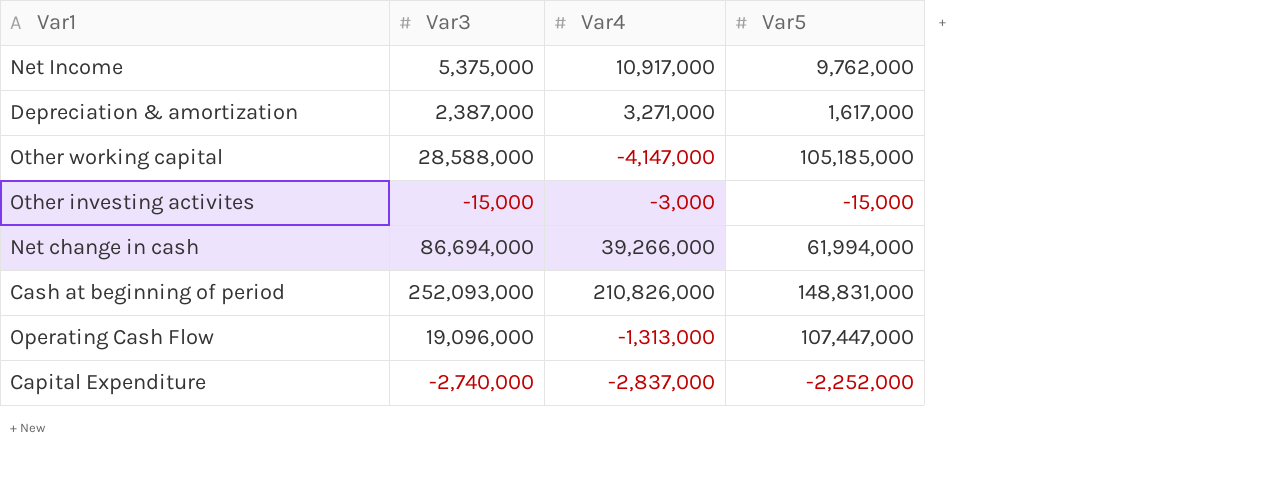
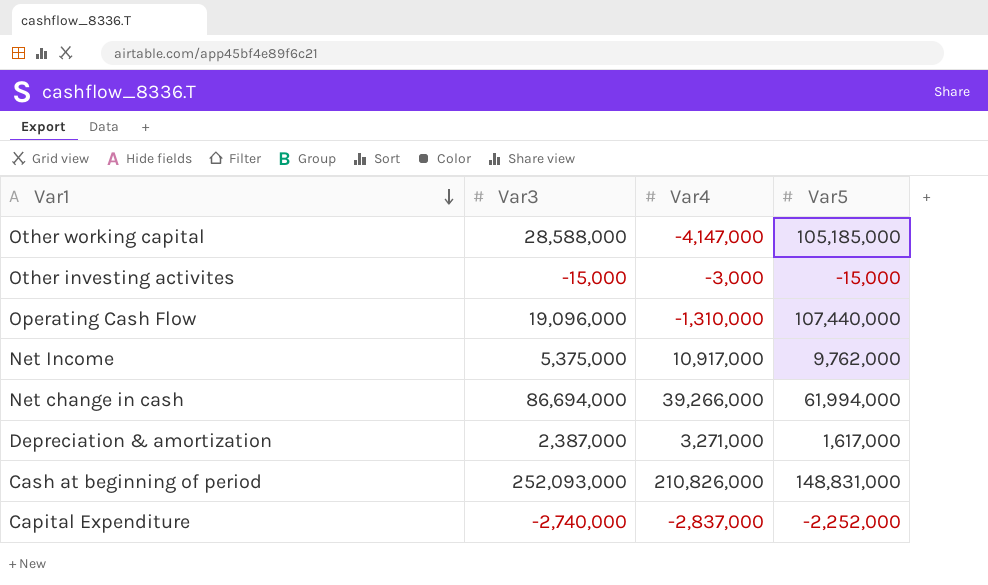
row order: none -> Var1 descending
Operating Cash Flow | Var4: -1,313,000 -> -1,310,000
Operating Cash Flow | Var5: 107,447,000 -> 107,440,000

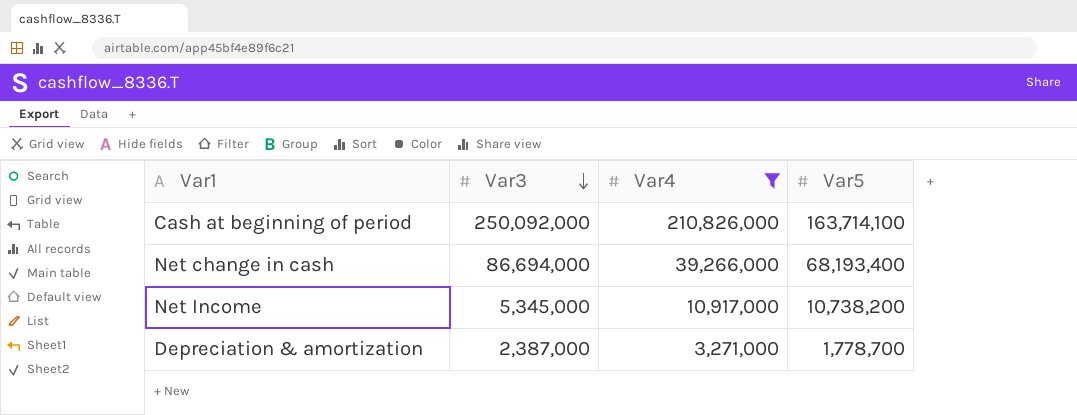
filter: none -> Var4 >= 3,271,000
row order: Var1 descending -> Var3 descending
Cash at beginning of period | Var3: 252,093,000 -> 250,092,000
Cash at beginning of period | Var5: 148,831,000 -> 163,714,100
Net change in cash | Var5: 61,994,000 -> 68,193,400
Net Income | Var3: 5,375,000 -> 5,345,000
Net Income | Var5: 9,762,000 -> 10,738,200
Depreciation & amortization | Var5: 1,617,000 -> 1,778,700

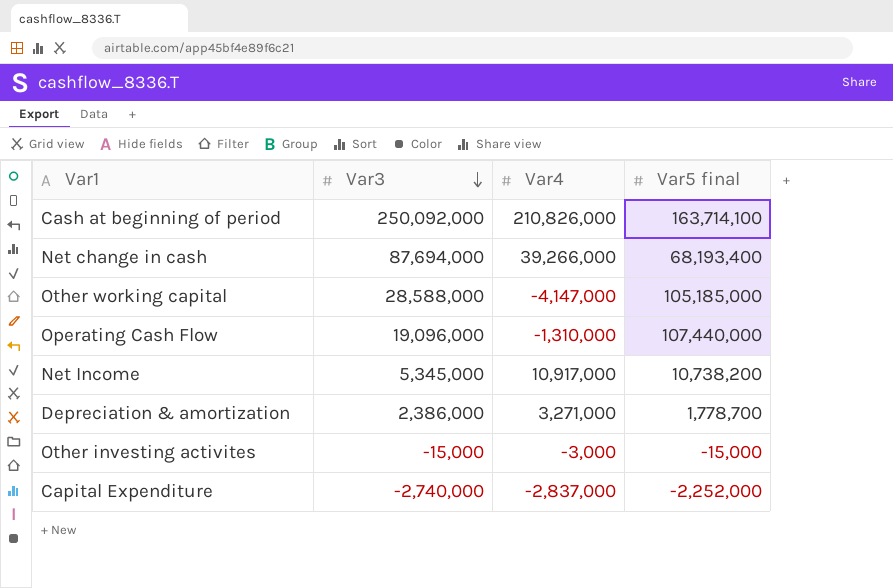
filter: Var4 >= 3,271,000 -> none
column name: Var5 -> Var5 final
Net change in cash | Var3: 86,694,000 -> 87,694,000
Depreciation & amortization | Var3: 2,387,000 -> 2,386,000

